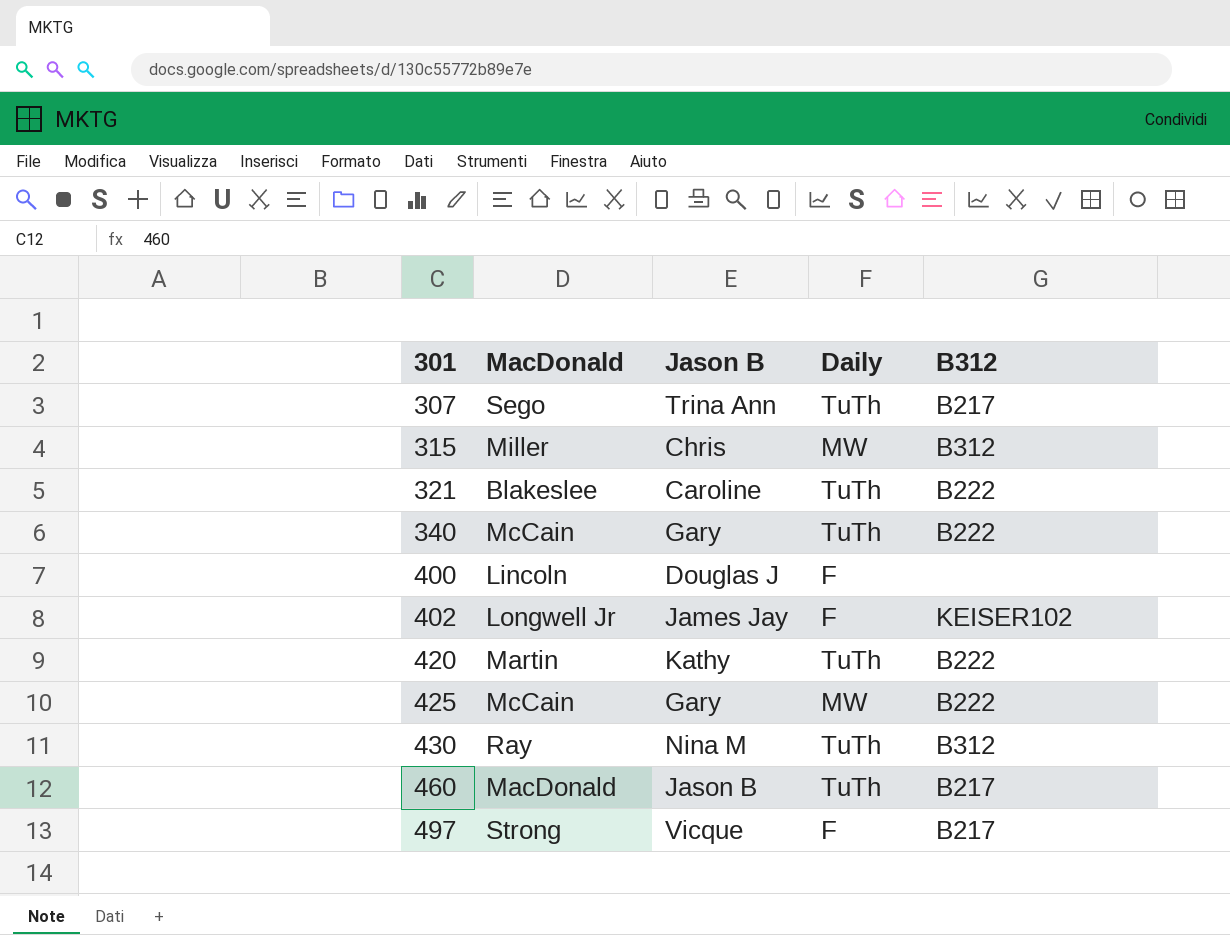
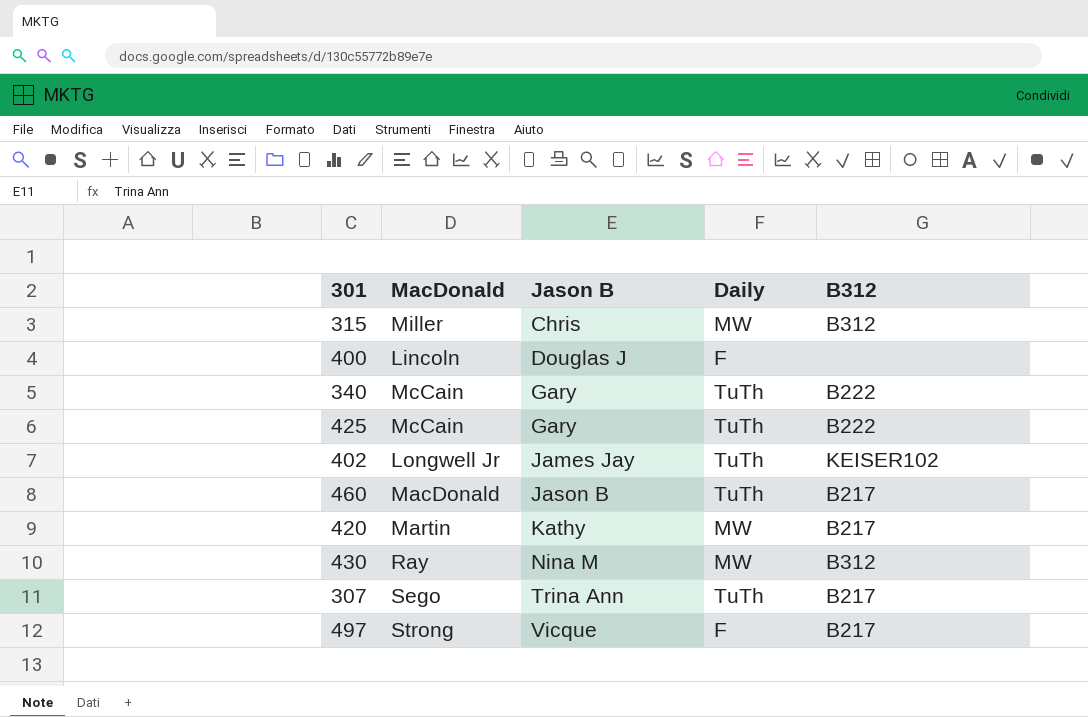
row order: 301 ascending -> Jason B ascending
row 321: Blakeslee | Caroline | TuTh | B222 -> none
425 | Daily: MW -> TuTh
402 | Daily: F -> TuTh
420 | Daily: TuTh -> MW
420 | B312: B222 -> B217
430 | Daily: TuTh -> MW

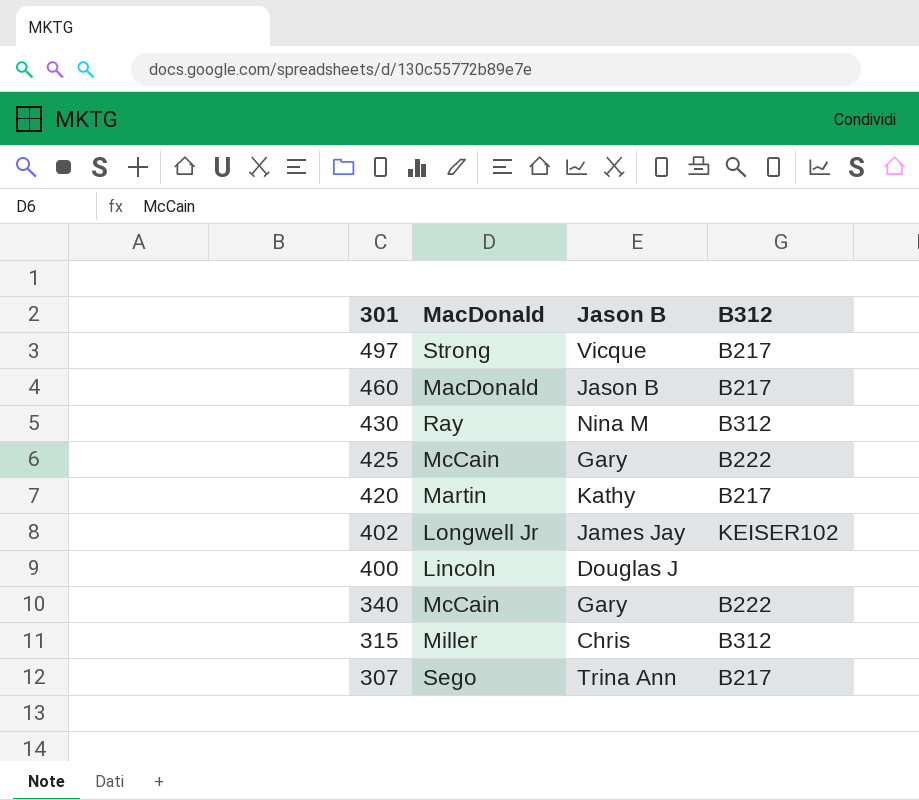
row order: Jason B ascending -> 301 descending
column Daily | position: 4 -> none

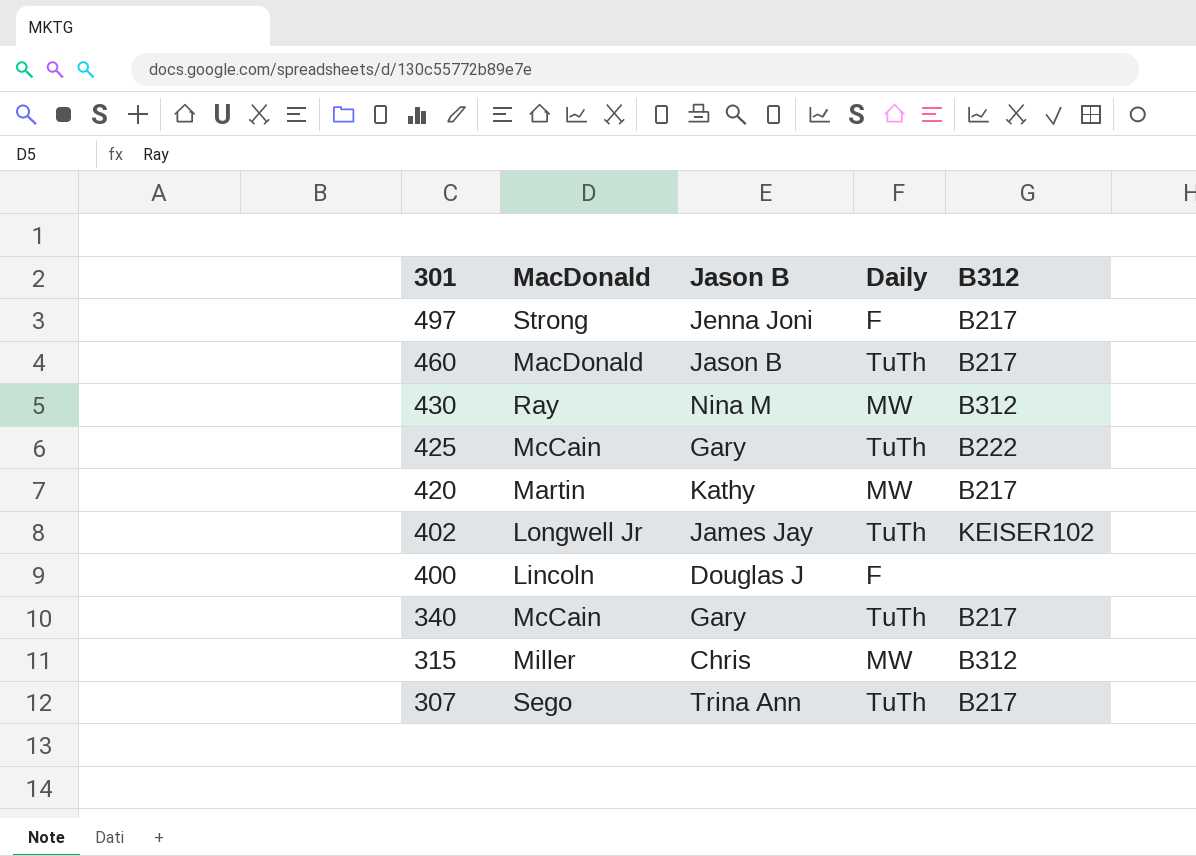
column Daily | position: none -> 4
497 | Jason B: Vicque -> Jenna Joni
340 | B312: B222 -> B217

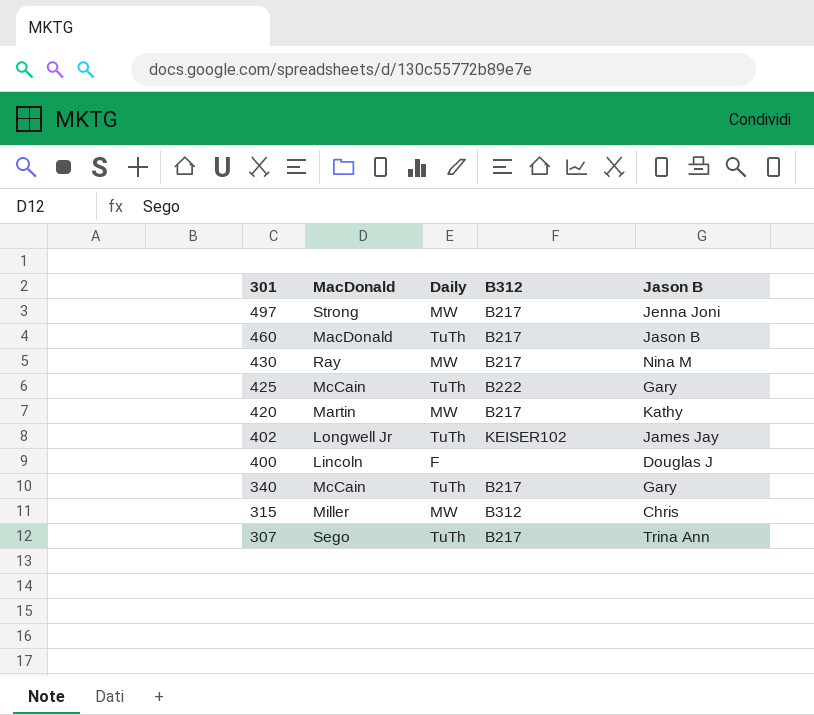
column Jason B | position: 3 -> 5
497 | Daily: F -> MW
430 | B312: B312 -> B217

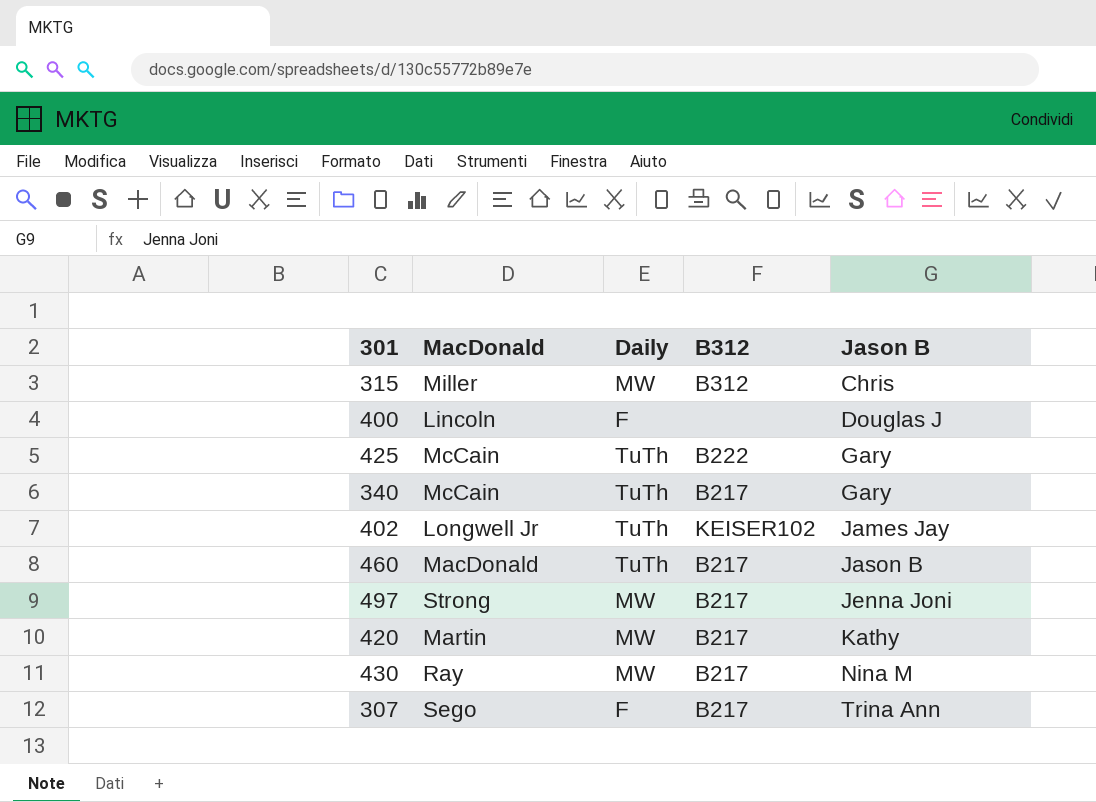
row order: 301 descending -> Jason B ascending
307 | Daily: TuTh -> F

